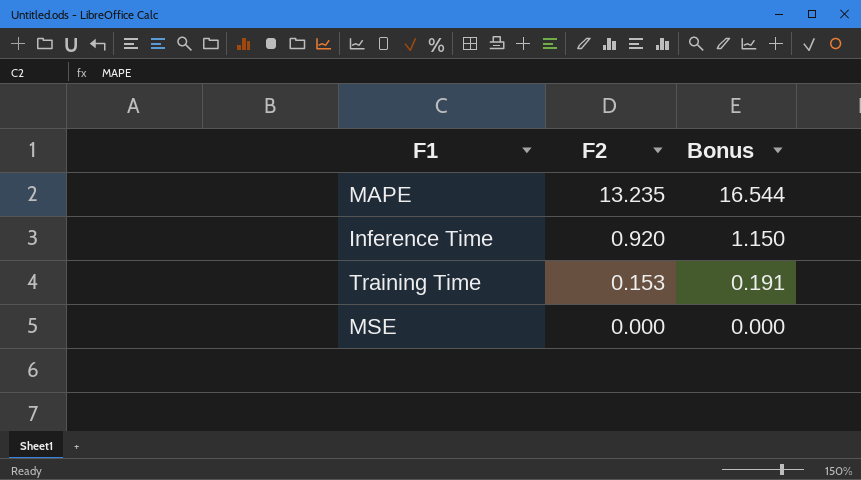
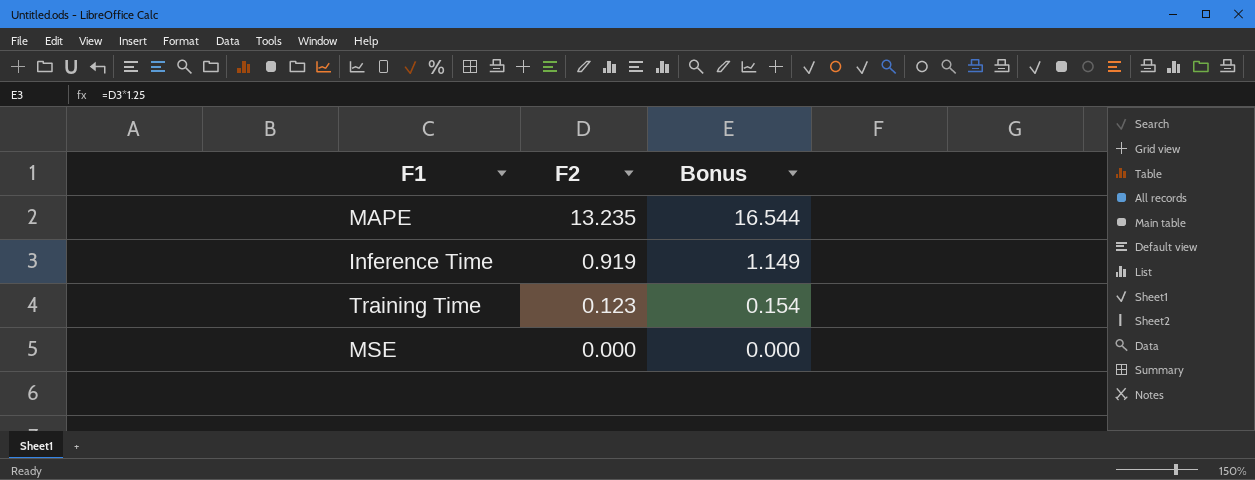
Inference Time | F2: 0.920 -> 0.919
Inference Time | Bonus: 1.150 -> 1.149
Training Time | F2: 0.153 -> 0.123
Training Time | Bonus: 0.191 -> 0.154

